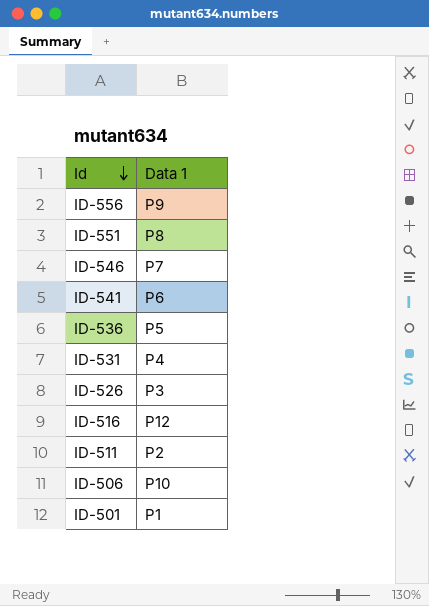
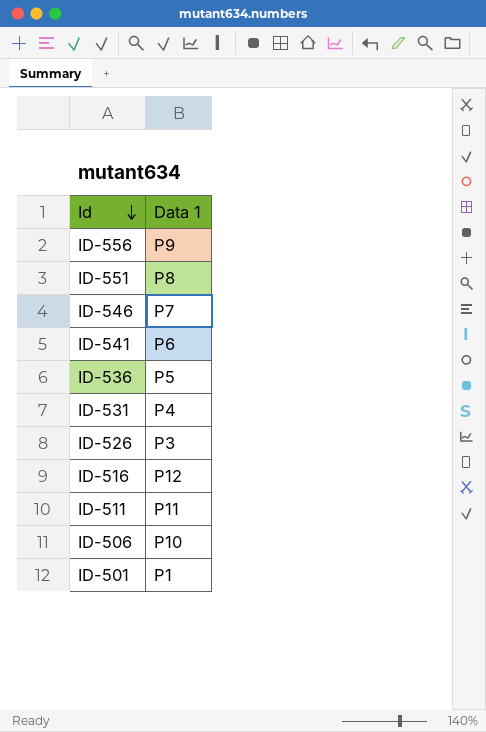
ID-511 | Data 1: P2 -> P11

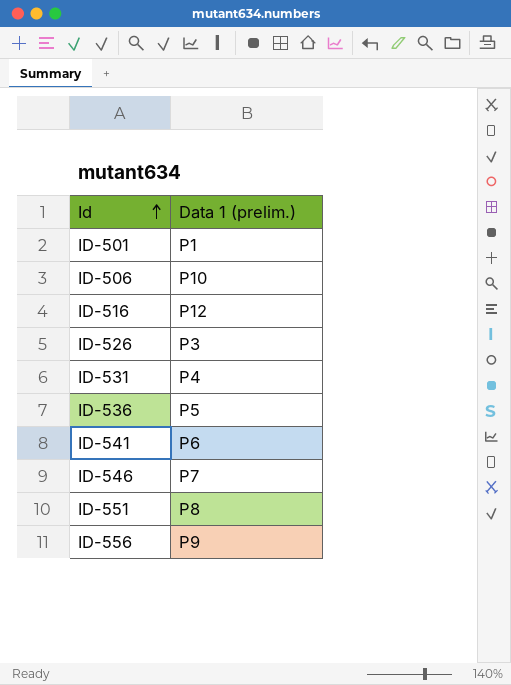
row order: Id descending -> Id ascending
column name: Data 1 -> Data 1 (prelim.)
row ID-511: P11 -> none

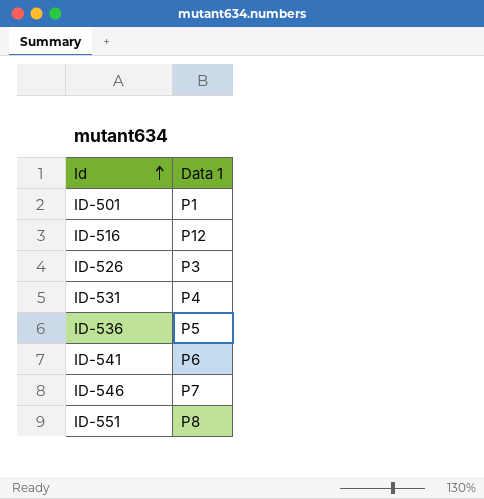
column name: Data 1 (prelim.) -> Data 1
row ID-506: P10 -> none
row ID-556: P9 -> none

